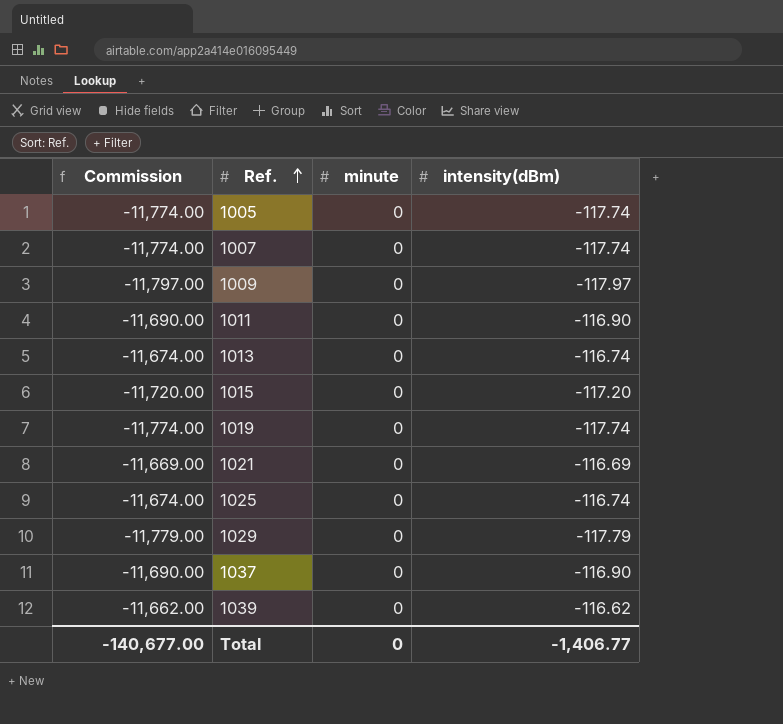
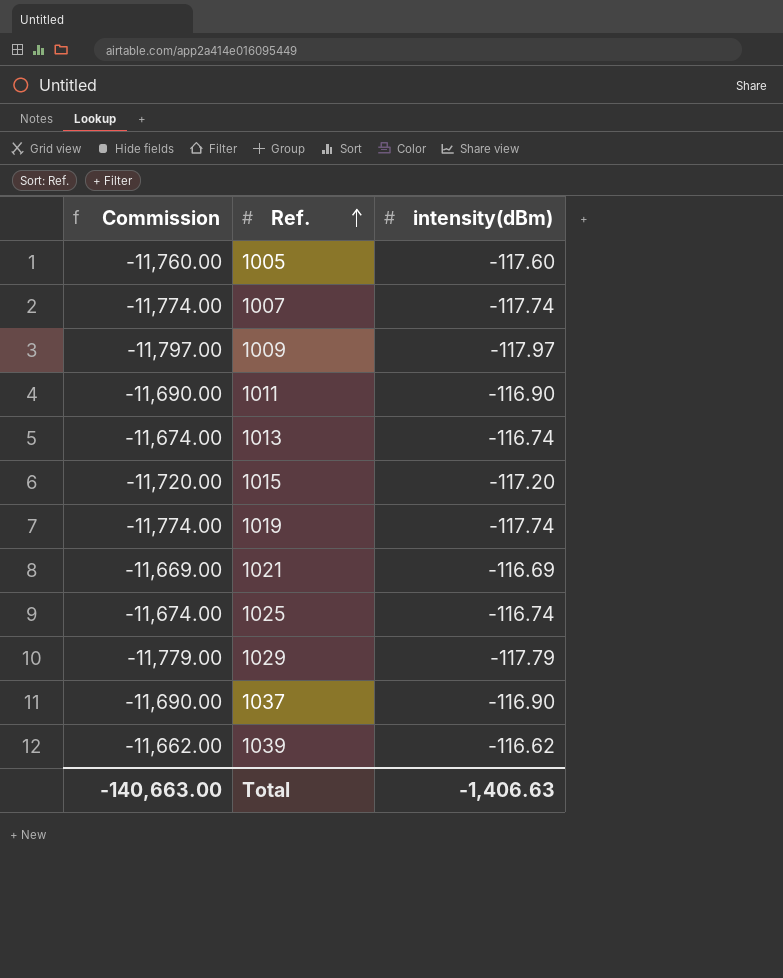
column minute | position: 3 -> none
1005 | Commission: -11,774.00 -> -11,760.00
1005 | intensity(dBm): -117.74 -> -117.60
Total | Commission: -140,677.00 -> -140,663.00
Total | intensity(dBm): -1,406.77 -> -1,406.63

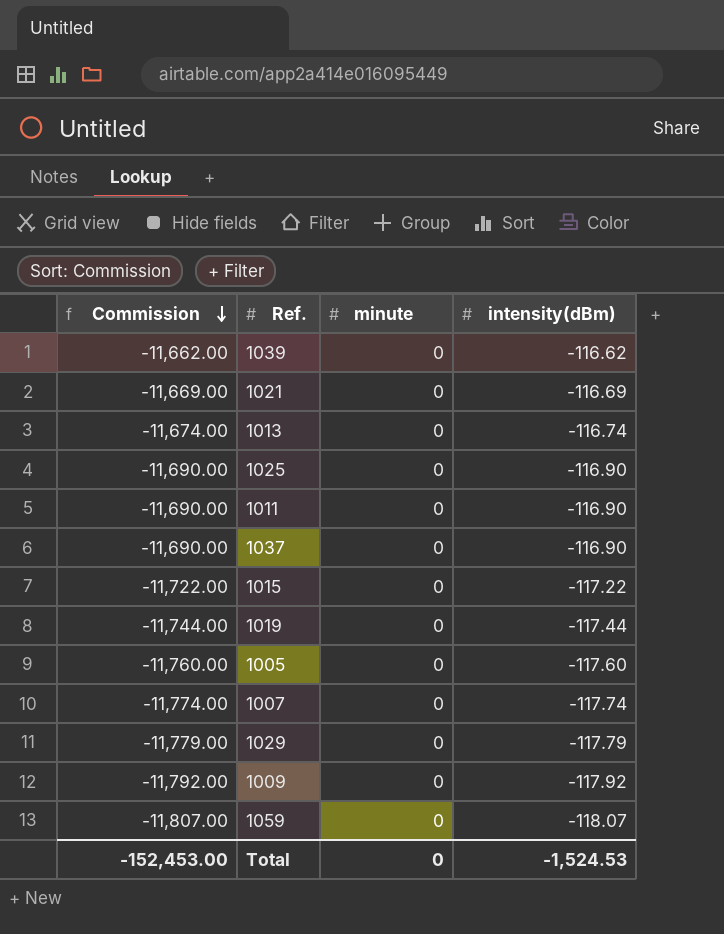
row order: Ref. ascending -> Commission descending
column minute | position: none -> 3
1025 | Commission: -11,674.00 -> -11,690.00
1025 | intensity(dBm): -116.74 -> -116.90
1015 | Commission: -11,720.00 -> -11,722.00
1015 | intensity(dBm): -117.20 -> -117.22
1019 | Commission: -11,774.00 -> -11,744.00
1019 | intensity(dBm): -117.74 -> -117.44
1009 | Commission: -11,797.00 -> -11,792.00
1009 | intensity(dBm): -117.97 -> -117.92
row 1059: none -> -11,807.00 | 0 | -118.07
Total | Commission: -140,663.00 -> -152,453.00
Total | intensity(dBm): -1,406.63 -> -1,524.53

